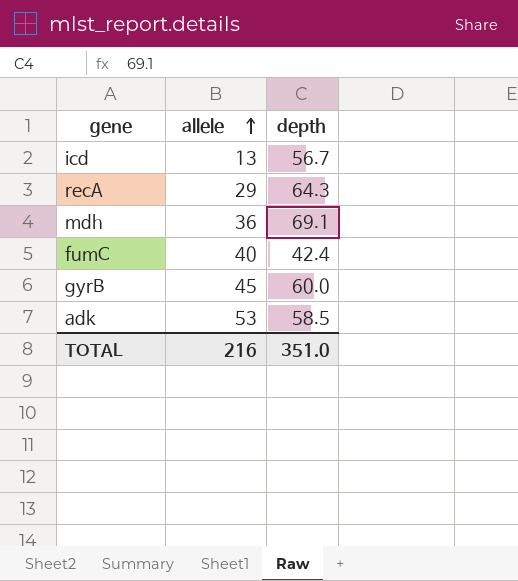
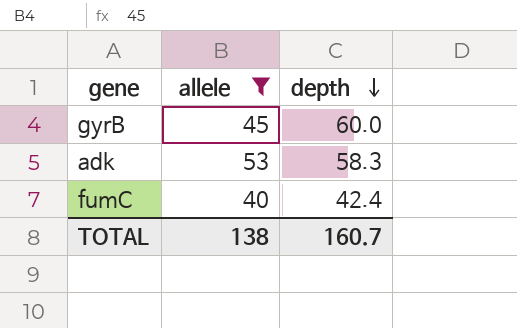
filter: none -> allele >= 40
row order: allele ascending -> depth descending
adk | depth: 58.5 -> 58.3
TOTAL | allele: 216 -> 138
TOTAL | depth: 351.0 -> 160.7

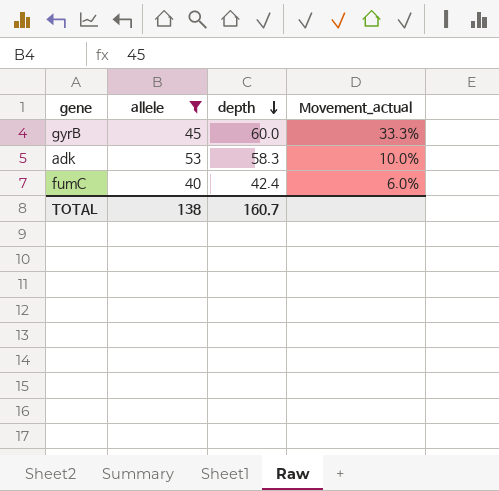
column Movement_actual | formula: none -> ([depth] - [allele]) / [allele]

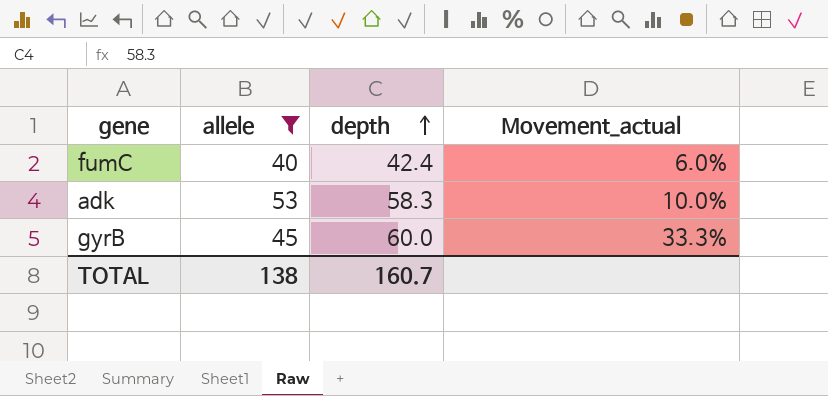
row order: depth descending -> depth ascending

